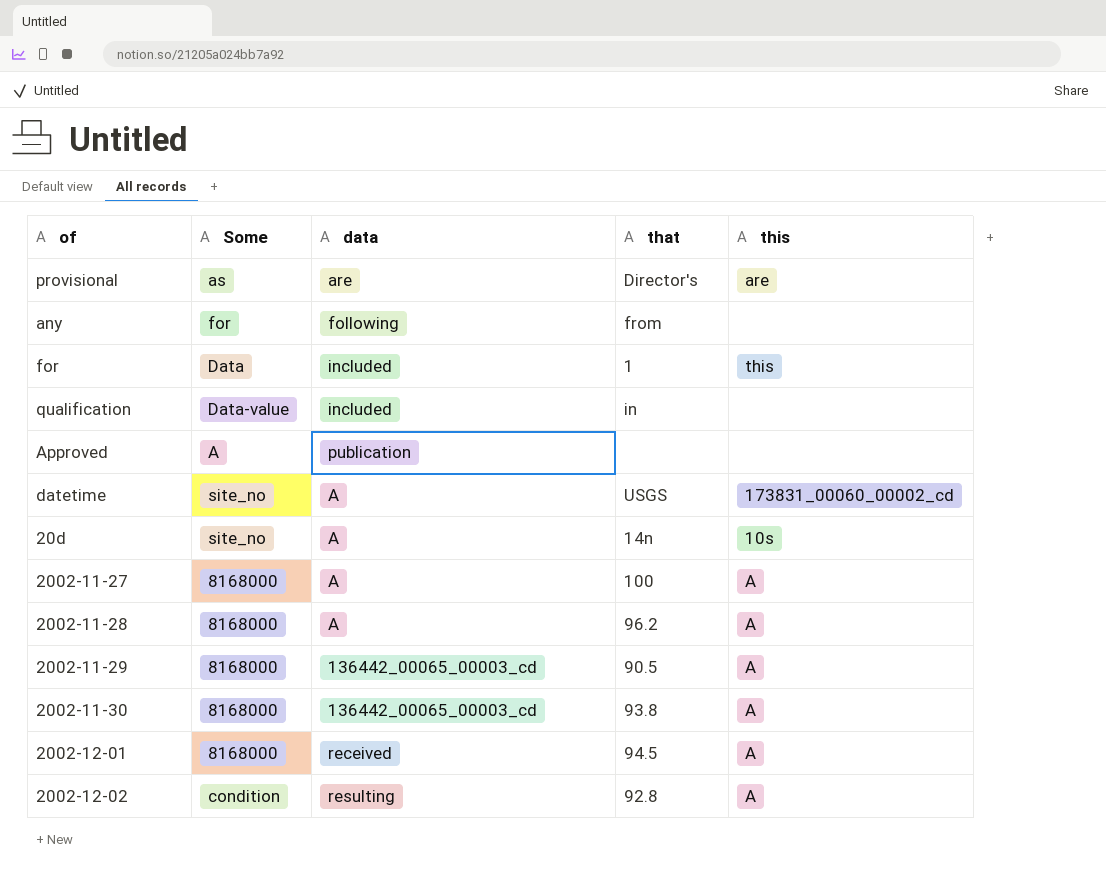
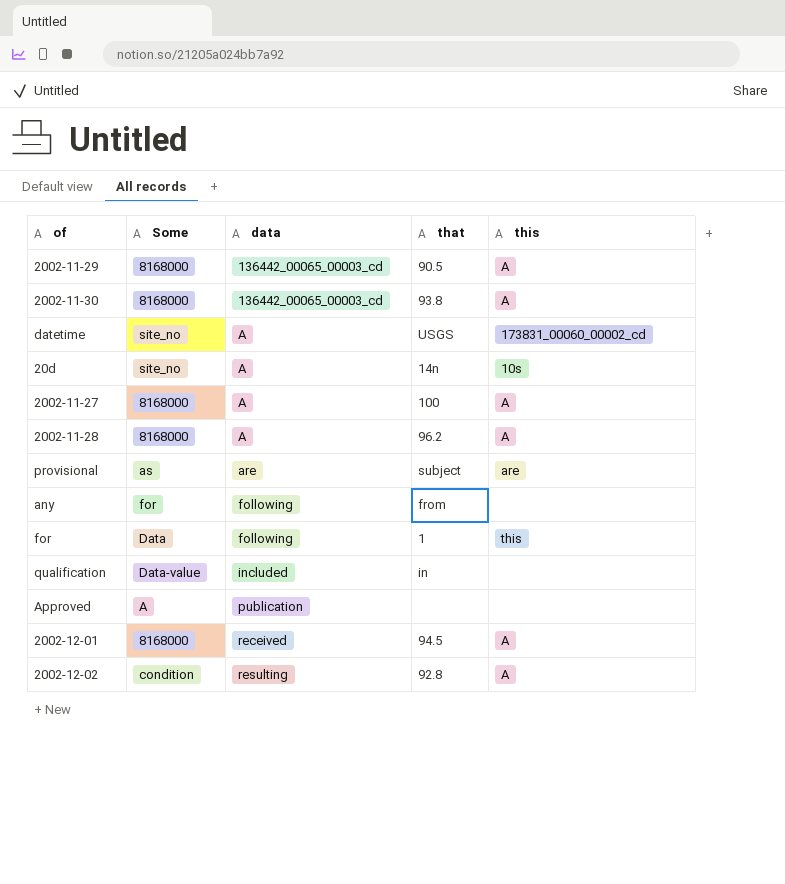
row order: none -> data ascending
provisional | that: Director's -> subject
for | data: included -> following

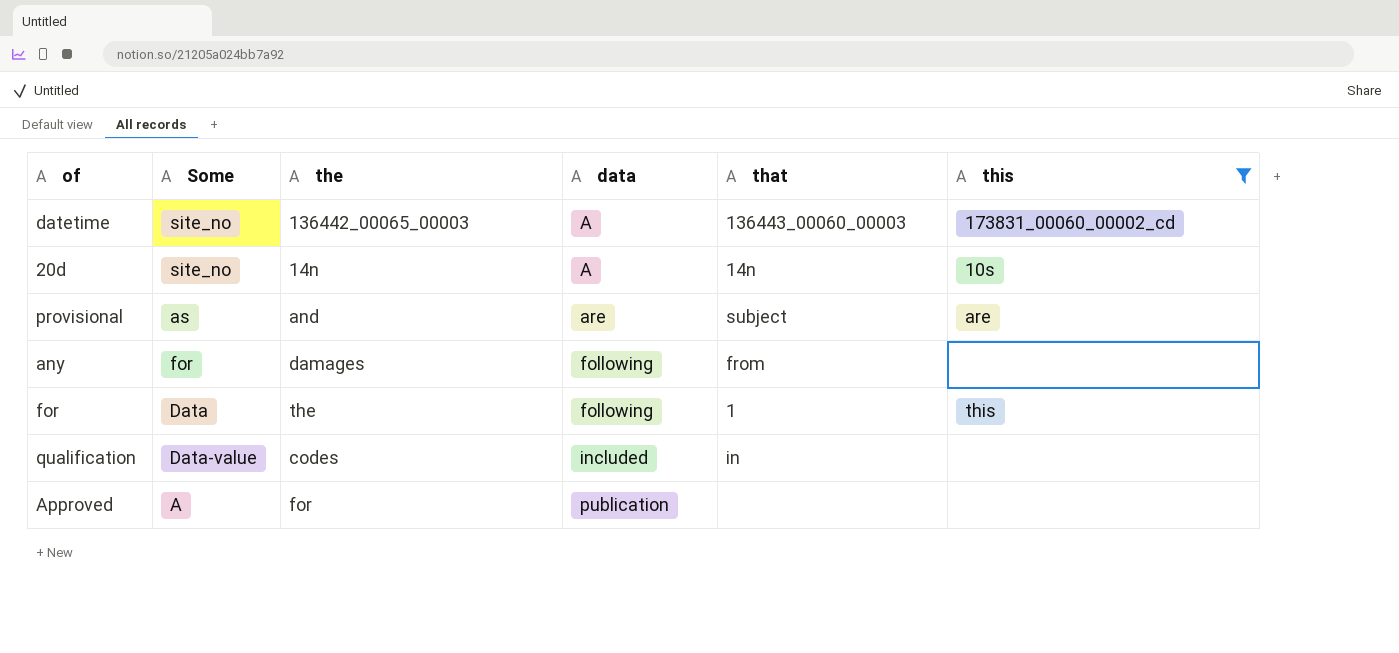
filter: none -> this != A
column the | position: none -> 3
datetime | that: USGS -> 136443_00060_00003

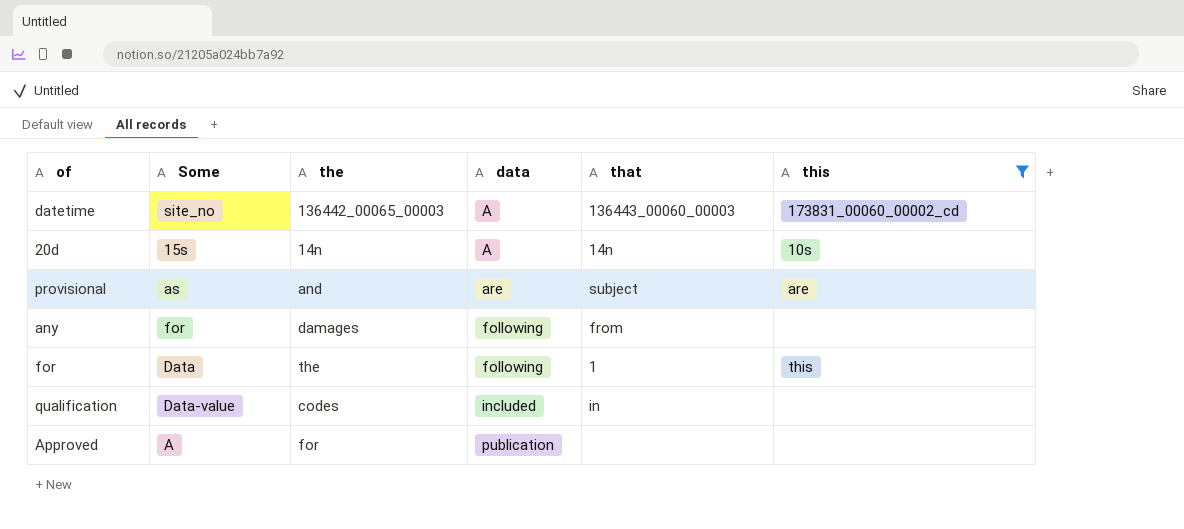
20d | Some: site_no -> 15s

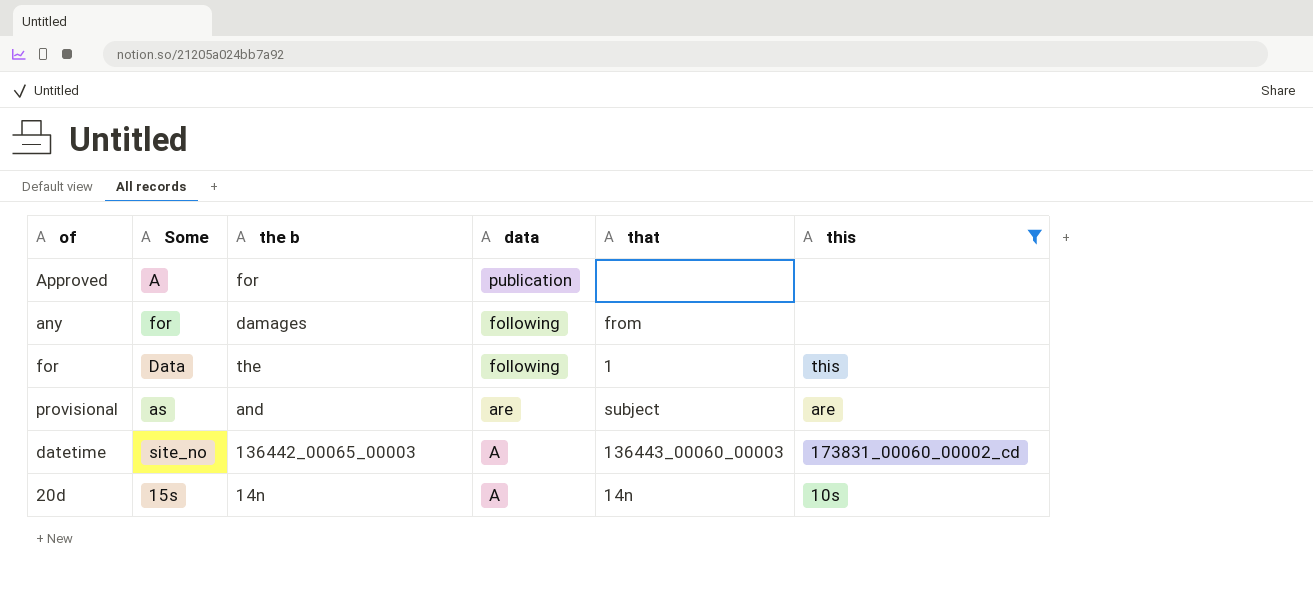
row order: data ascending -> data descending
column name: the -> the b
row qualification: Data-value | codes | included | in | none -> none

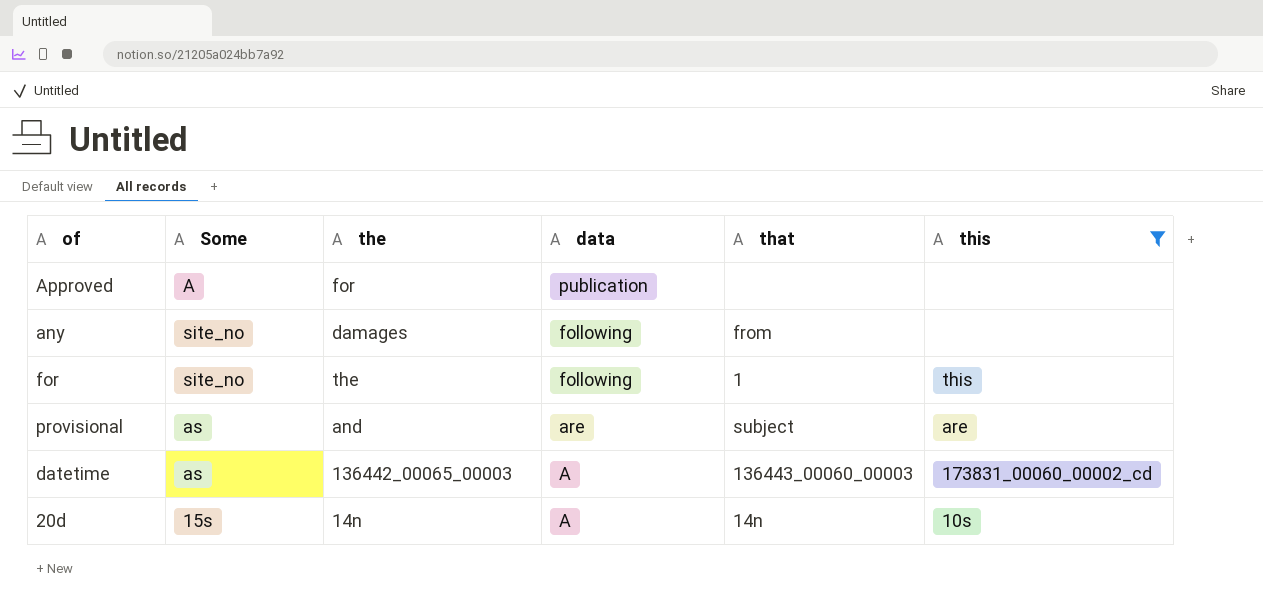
column name: the b -> the
any | Some: for -> site_no
for | Some: Data -> site_no
datetime | Some: site_no -> as

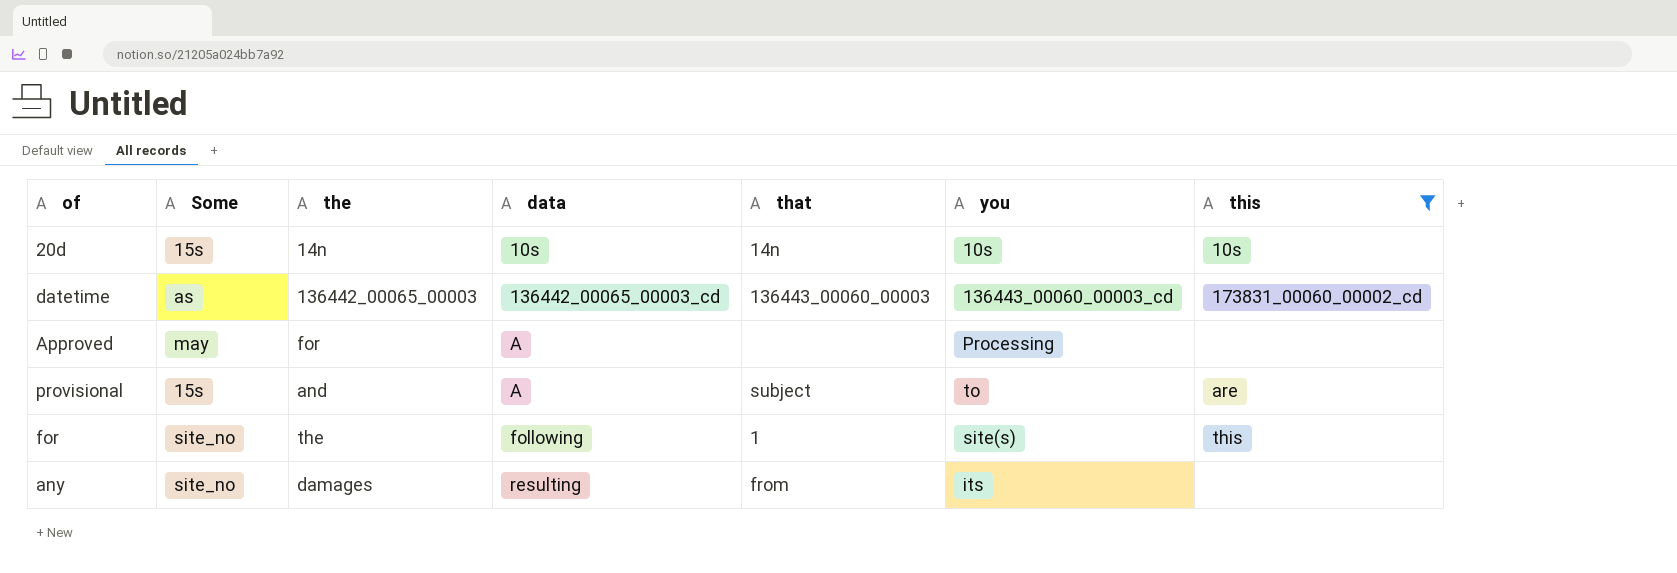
row order: data descending -> data ascending
column you | position: none -> 6
20d | data: A -> 10s
datetime | data: A -> 136442_00065_00003_cd
Approved | Some: A -> may
Approved | data: publication -> A
provisional | Some: as -> 15s
provisional | data: are -> A
any | data: following -> resulting

